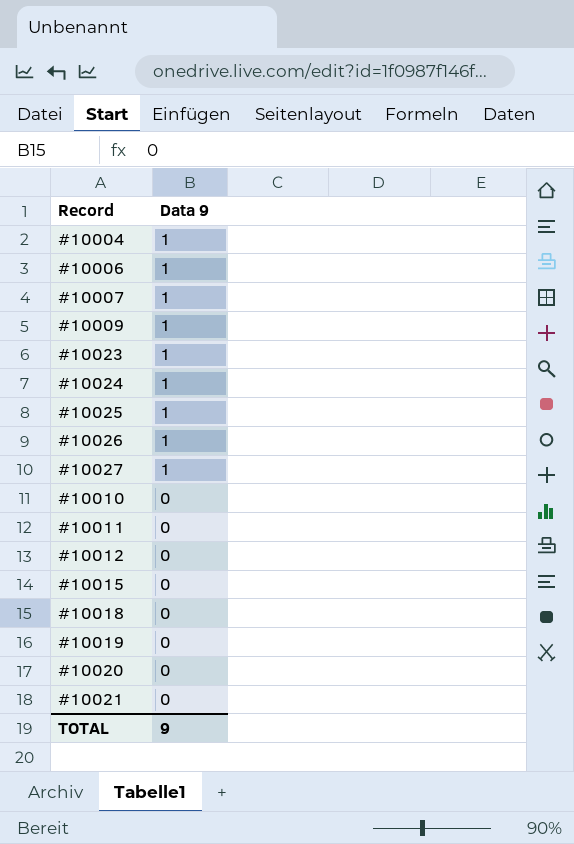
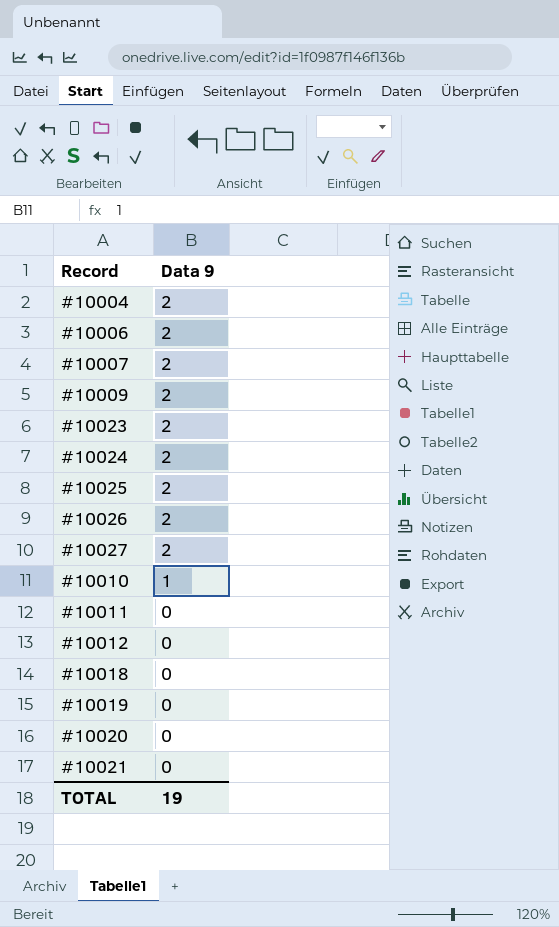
row #10015: 0 -> none
#10004 | Data 9: 1 -> 2
#10006 | Data 9: 1 -> 2
#10007 | Data 9: 1 -> 2
#10009 | Data 9: 1 -> 2
#10023 | Data 9: 1 -> 2
#10024 | Data 9: 1 -> 2
#10025 | Data 9: 1 -> 2
#10026 | Data 9: 1 -> 2
#10027 | Data 9: 1 -> 2
#10010 | Data 9: 0 -> 1
TOTAL | Data 9: 9 -> 19

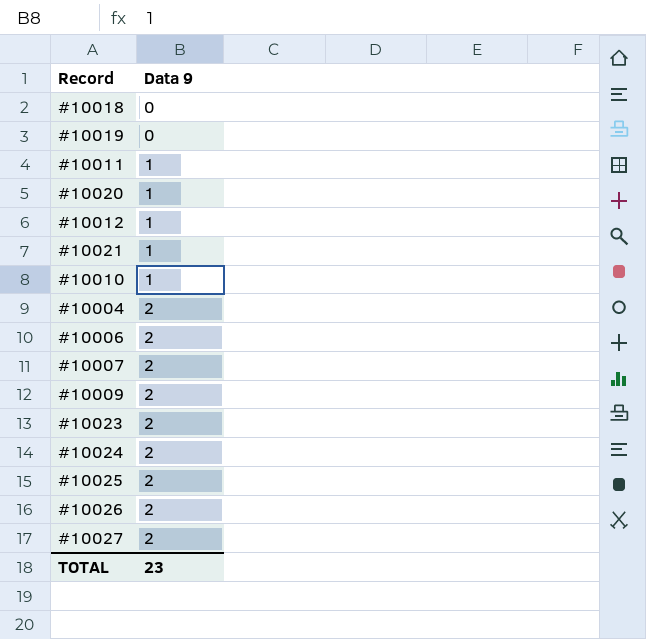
row order: Data 9 descending -> Data 9 ascending
#10011 | Data 9: 0 -> 1
#10020 | Data 9: 0 -> 1
#10012 | Data 9: 0 -> 1
#10021 | Data 9: 0 -> 1
TOTAL | Data 9: 19 -> 23

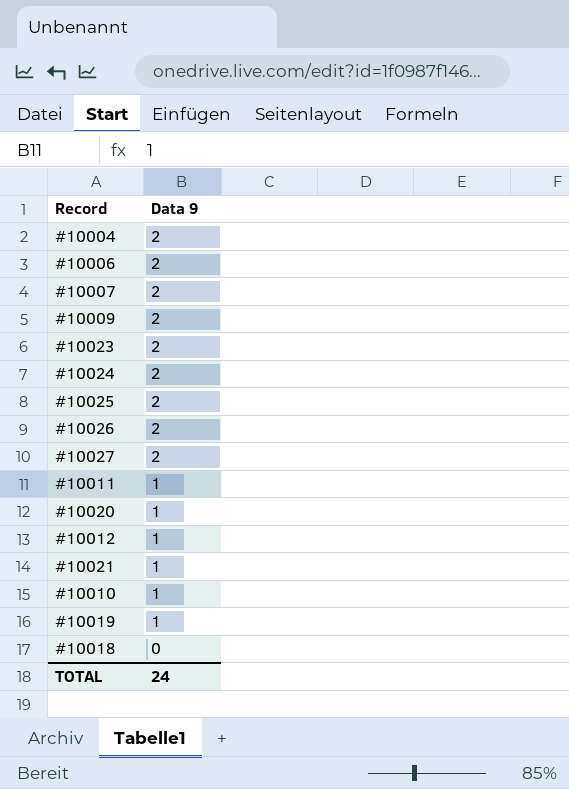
row order: Data 9 ascending -> Data 9 descending
#10019 | Data 9: 0 -> 1
TOTAL | Data 9: 23 -> 24

